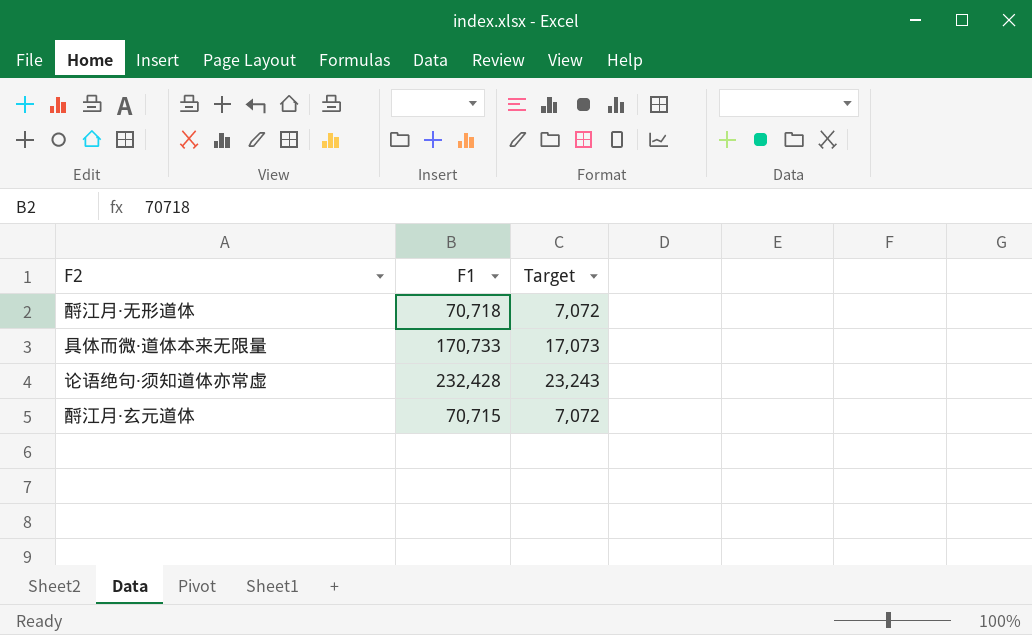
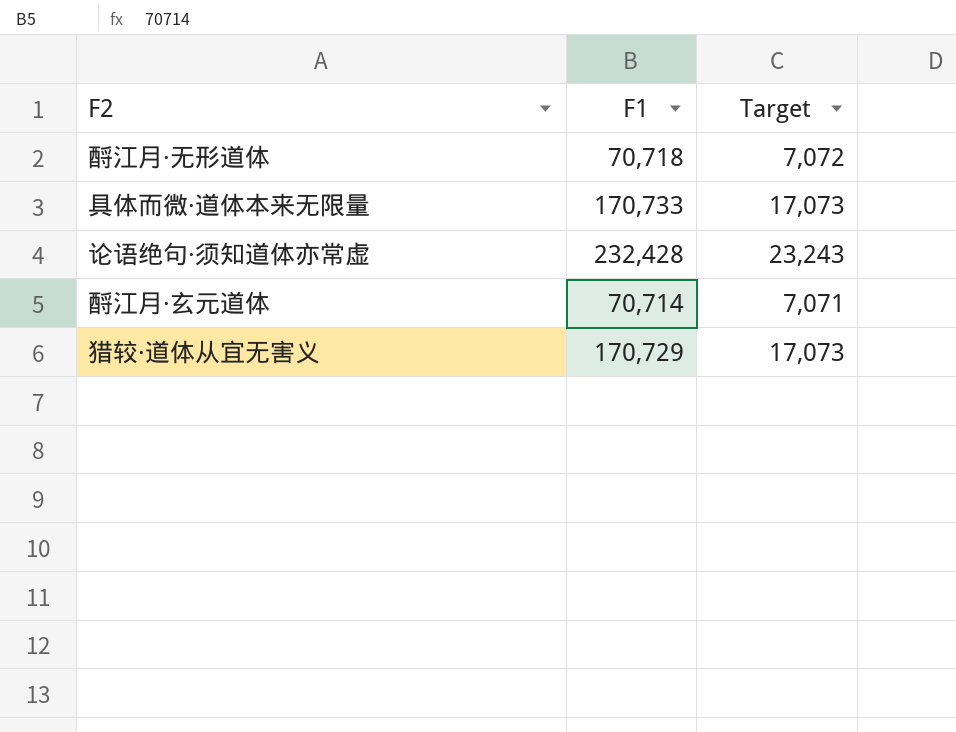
酹江月·玄元道体 | F1: 70,715 -> 70,714
酹江月·玄元道体 | Target: 7,072 -> 7,071
row 猎较·道体从宜无害义: none -> 170,729 | 17,073

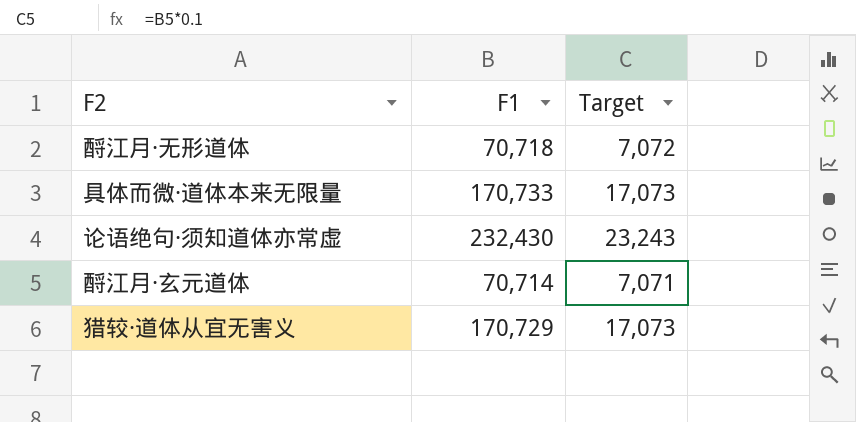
论语绝句·须知道体亦常虚 | F1: 232,428 -> 232,430

